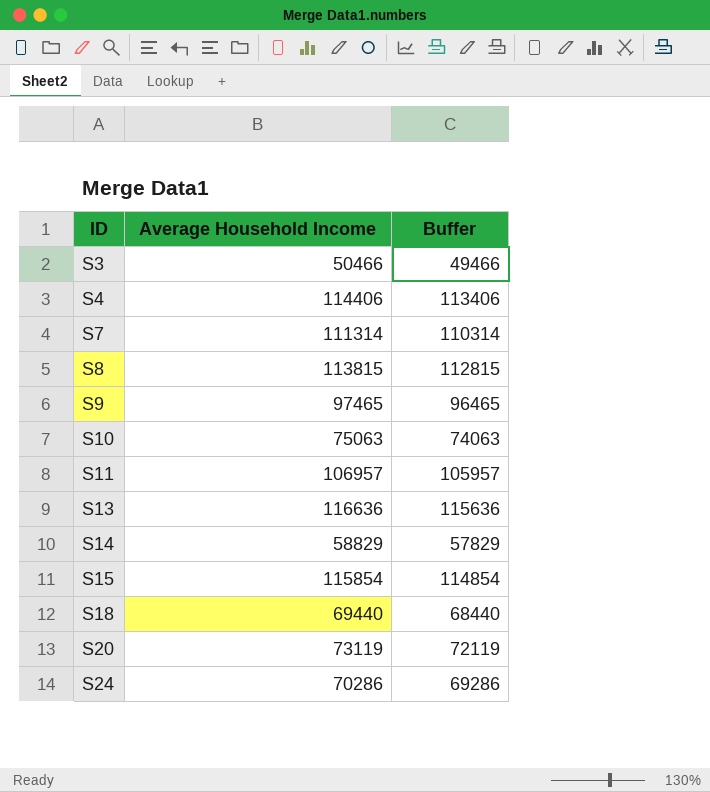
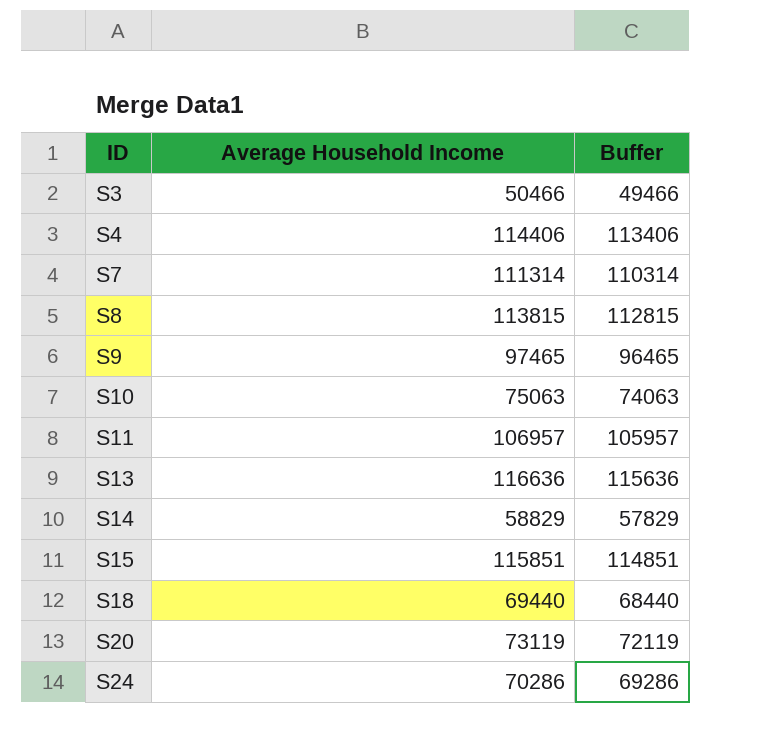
S15 | Average Household Income: 115854 -> 115851
S15 | Buffer: 114854 -> 114851

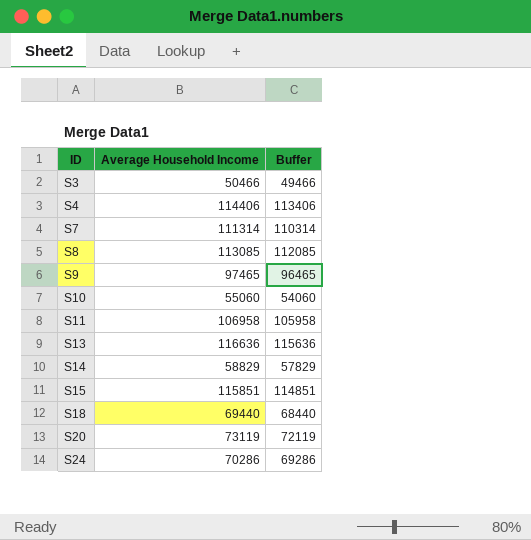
S8 | Average Household Income: 113815 -> 113085
S8 | Buffer: 112815 -> 112085
S10 | Average Household Income: 75063 -> 55060
S10 | Buffer: 74063 -> 54060
S11 | Average Household Income: 106957 -> 106958
S11 | Buffer: 105957 -> 105958

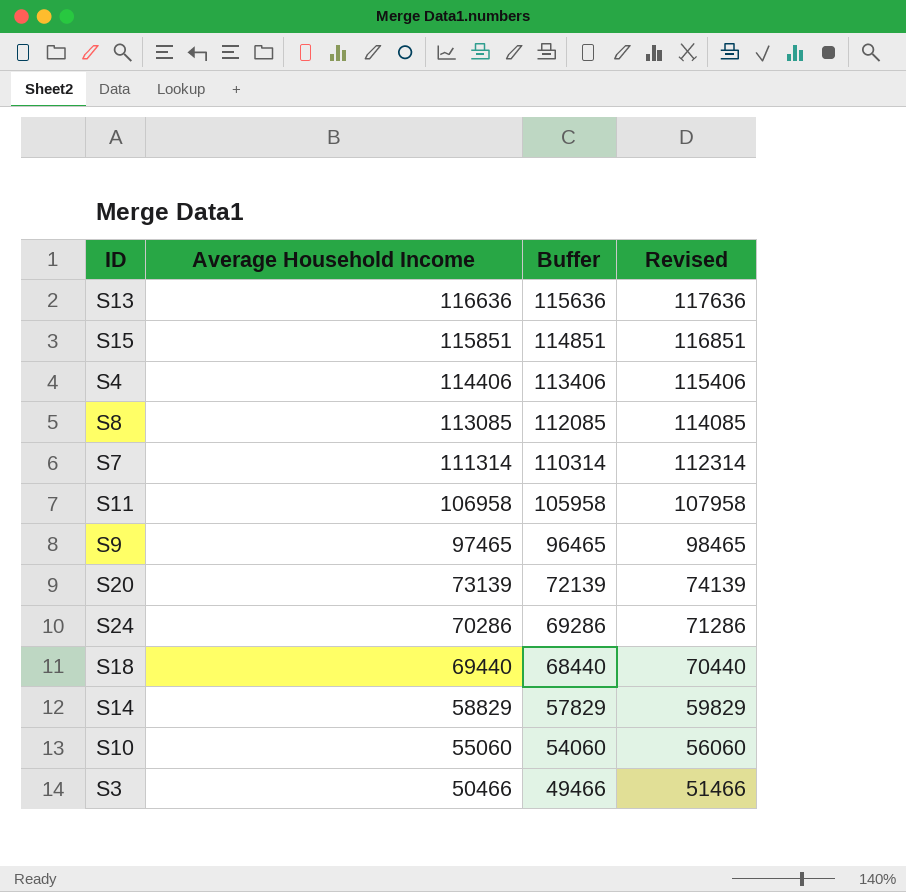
row order: ID ascending -> Average Household Income descending
column Revised | formula: none -> [Average Household Income] + 1000
S20 | Average Household Income: 73119 -> 73139
S20 | Buffer: 72119 -> 72139

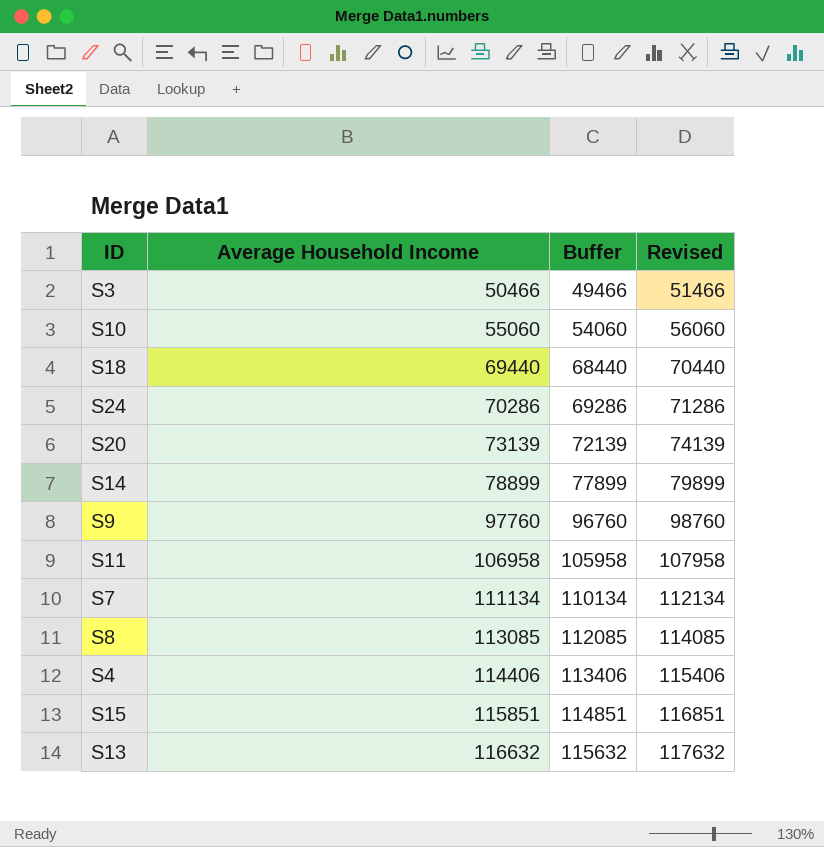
row order: Average Household Income descending -> Average Household Income ascending
S14 | Average Household Income: 58829 -> 78899
S14 | Buffer: 57829 -> 77899
S14 | Revised: 59829 -> 79899
S9 | Average Household Income: 97465 -> 97760
S9 | Buffer: 96465 -> 96760
S9 | Revised: 98465 -> 98760
S7 | Average Household Income: 111314 -> 111134
S7 | Buffer: 110314 -> 110134
S7 | Revised: 112314 -> 112134
S13 | Average Household Income: 116636 -> 116632
S13 | Buffer: 115636 -> 115632
S13 | Revised: 117636 -> 117632

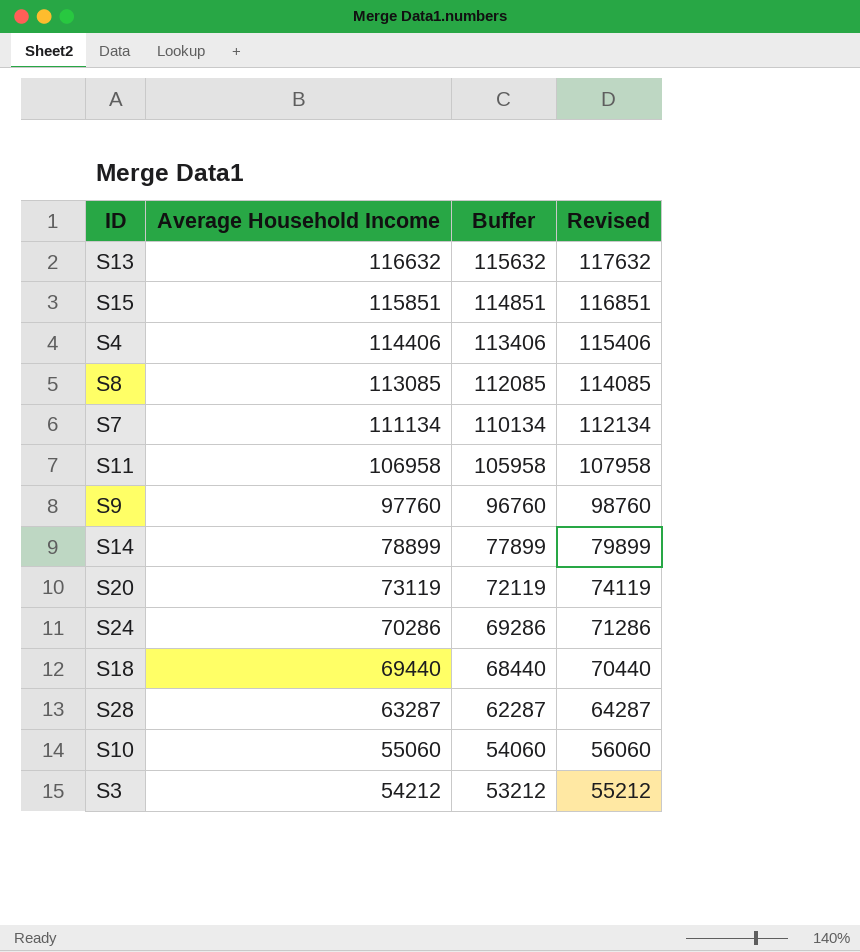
row order: Average Household Income ascending -> Average Household Income descending
S20 | Average Household Income: 73139 -> 73119
S20 | Buffer: 72139 -> 72119
S20 | Revised: 74139 -> 74119
row S28: none -> 63287 | 62287 | 64287
S3 | Average Household Income: 50466 -> 54212
S3 | Buffer: 49466 -> 53212
S3 | Revised: 51466 -> 55212

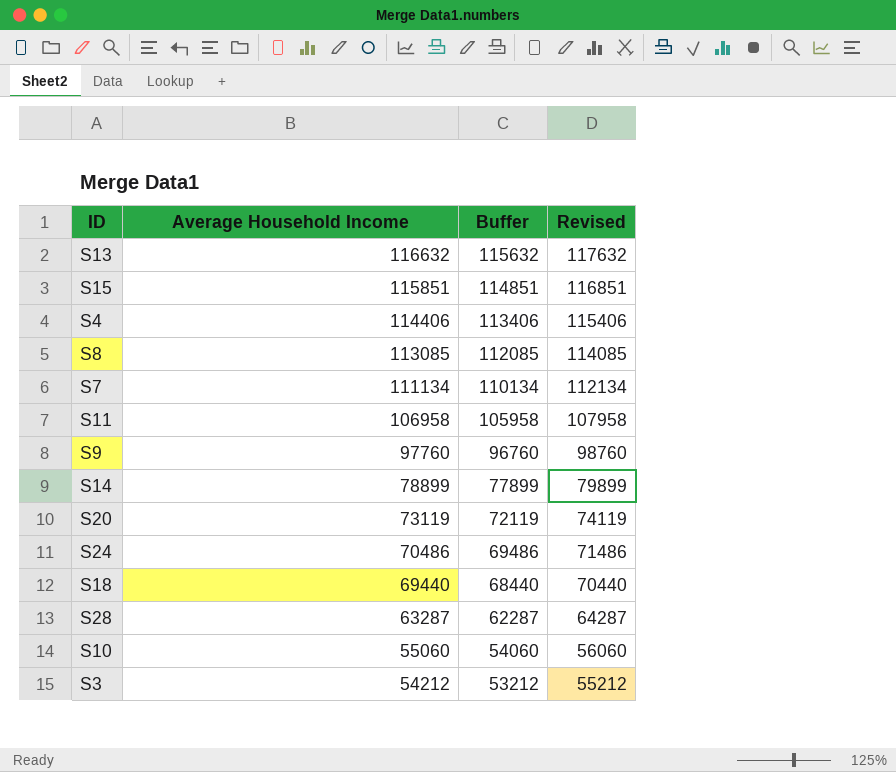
S24 | Average Household Income: 70286 -> 70486
S24 | Buffer: 69286 -> 69486
S24 | Revised: 71286 -> 71486

